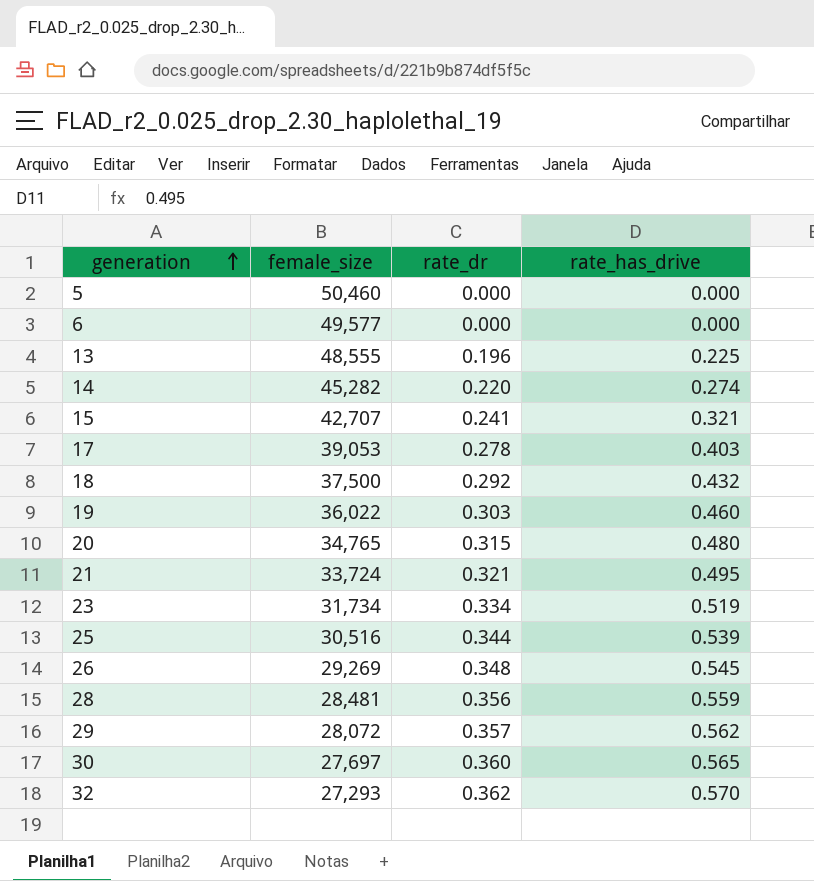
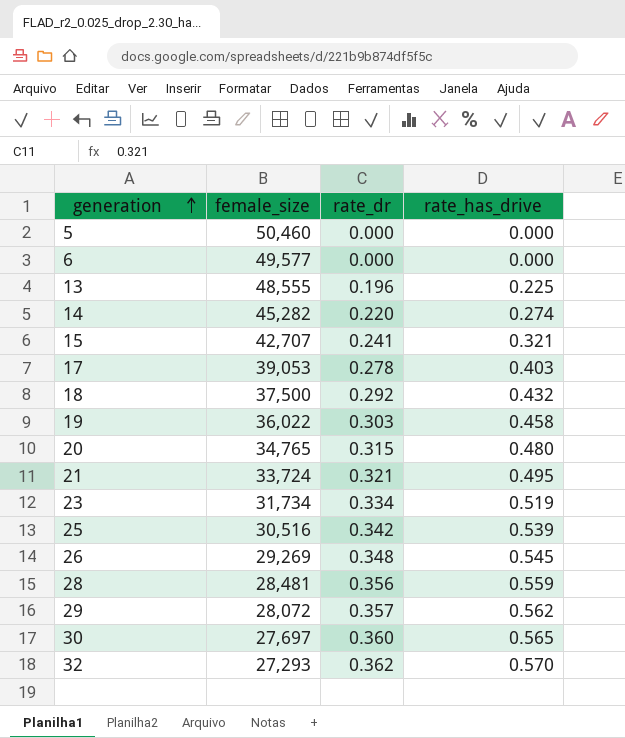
19 | rate_has_drive: 0.460 -> 0.458
25 | rate_dr: 0.344 -> 0.342

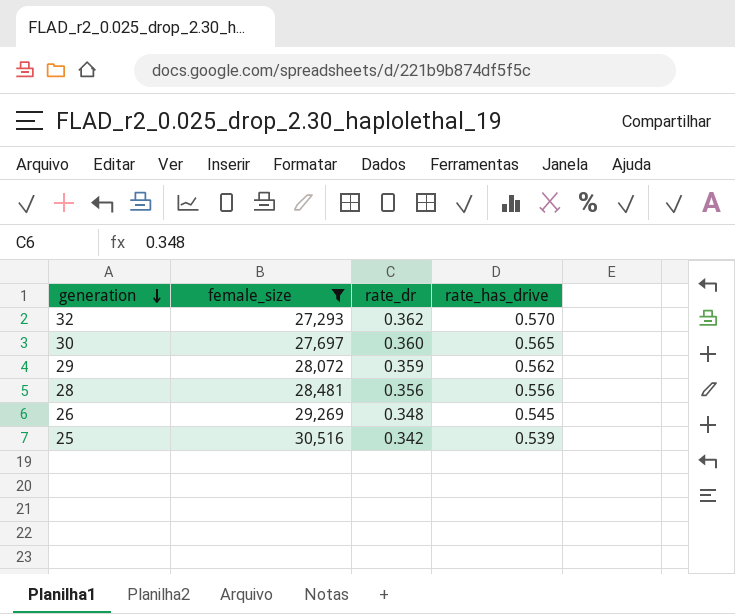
filter: none -> female_size <= 30,516
row order: generation ascending -> generation descending
29 | rate_dr: 0.357 -> 0.359
28 | rate_has_drive: 0.559 -> 0.556

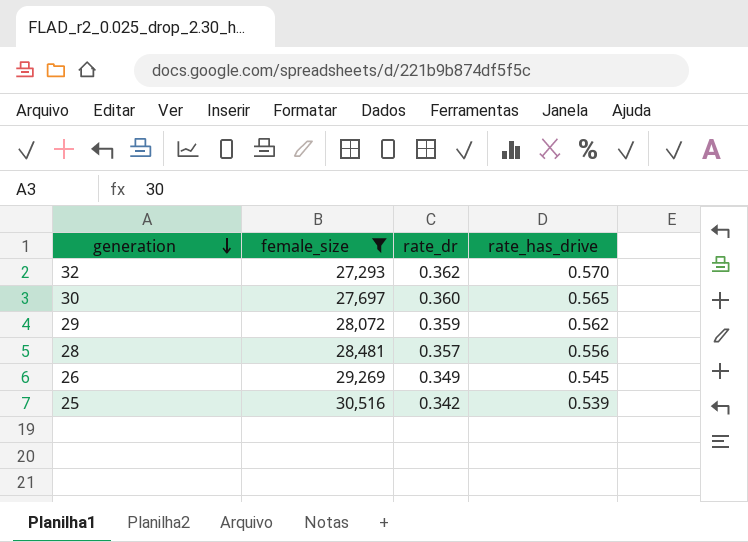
28 | rate_dr: 0.356 -> 0.357
26 | rate_dr: 0.348 -> 0.349

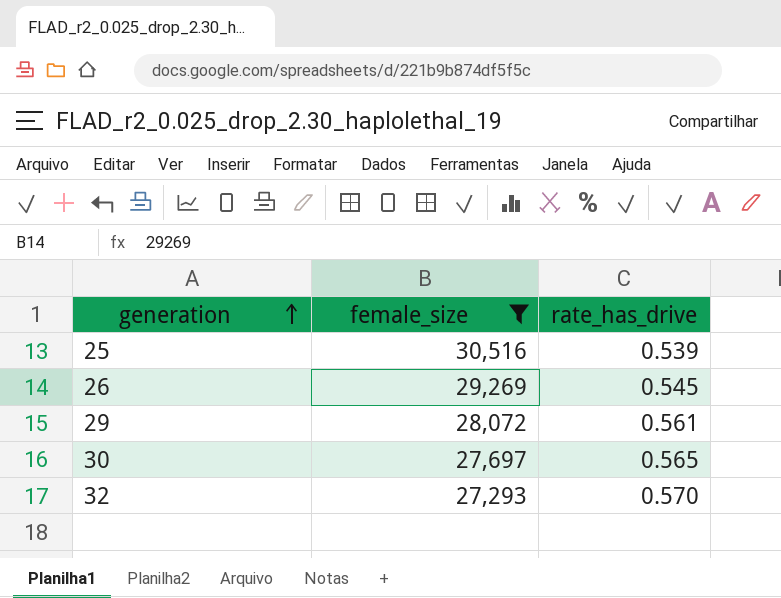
row order: generation descending -> generation ascending
column rate_dr | position: 3 -> none
row 28: 28,481 | 0.357 | 0.556 -> none
29 | rate_has_drive: 0.562 -> 0.561

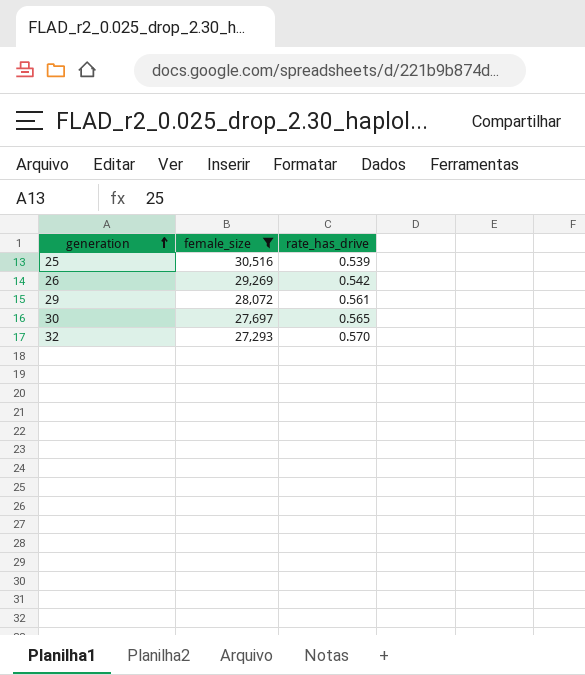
26 | rate_has_drive: 0.545 -> 0.542

